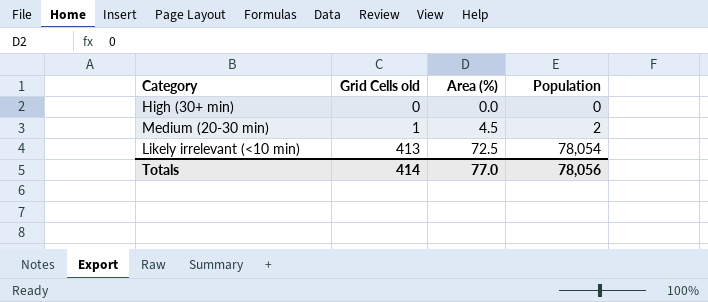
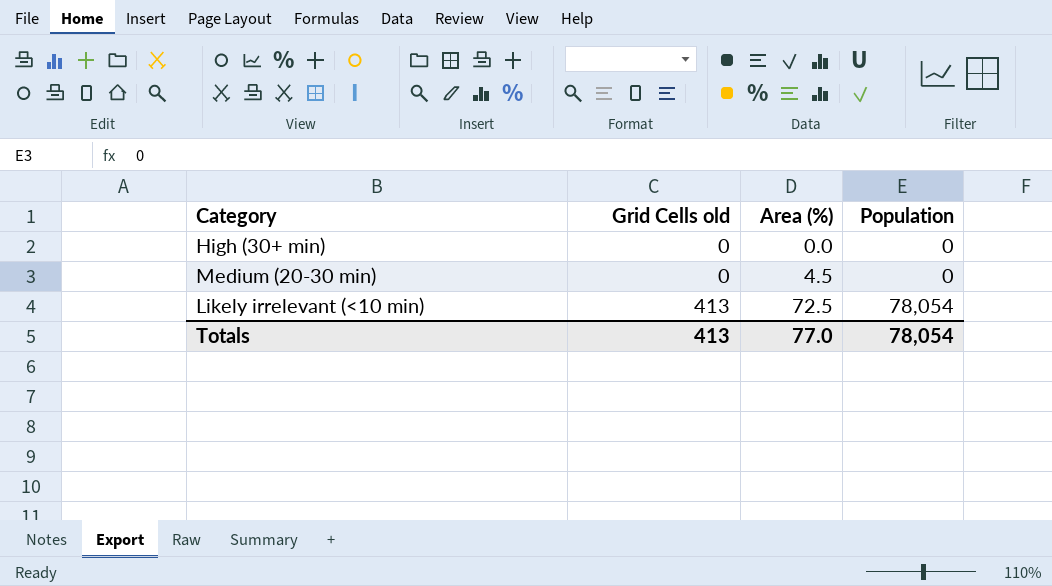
Medium (20-30 min) | Grid Cells old: 1 -> 0
Medium (20-30 min) | Population: 2 -> 0
Totals | Grid Cells old: 414 -> 413
Totals | Population: 78,056 -> 78,054

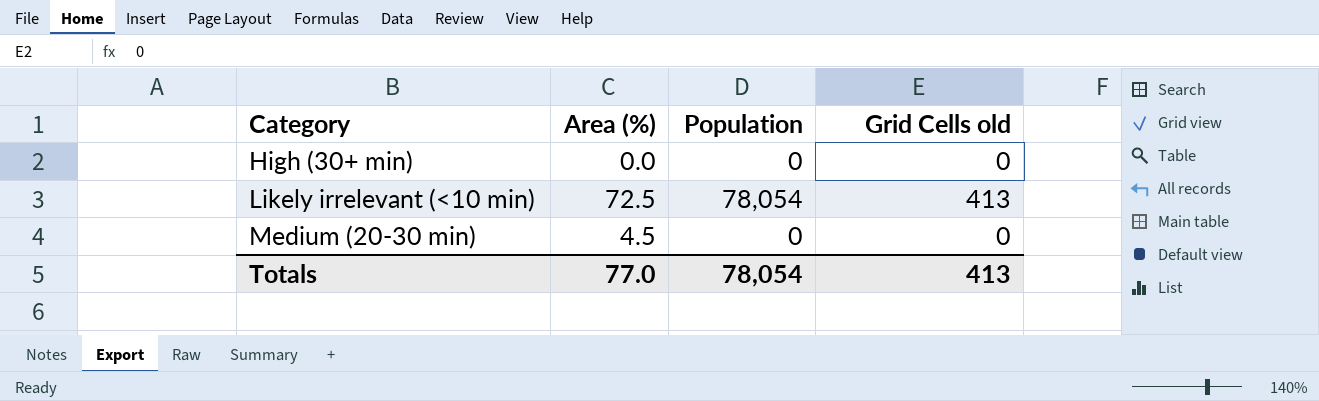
row order: Grid Cells old ascending -> Category ascending
column Grid Cells old | position: 2 -> 4

